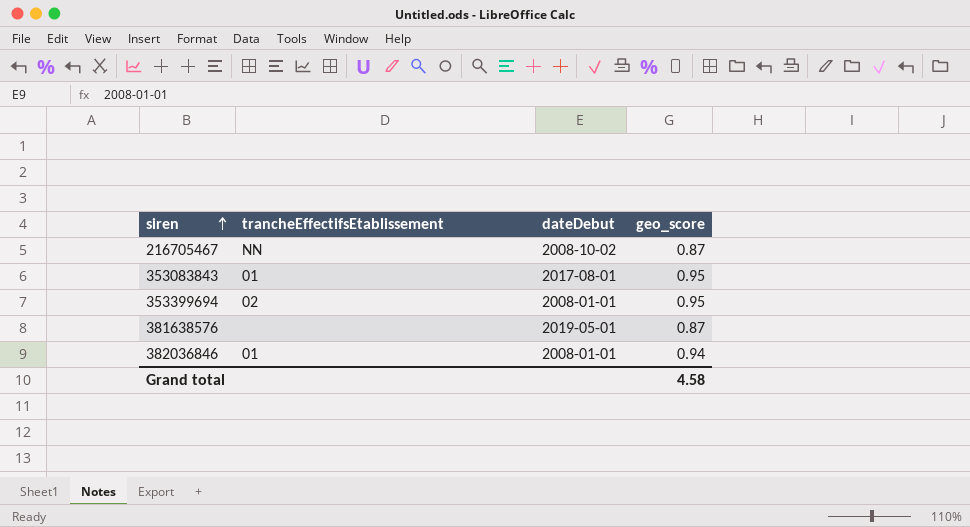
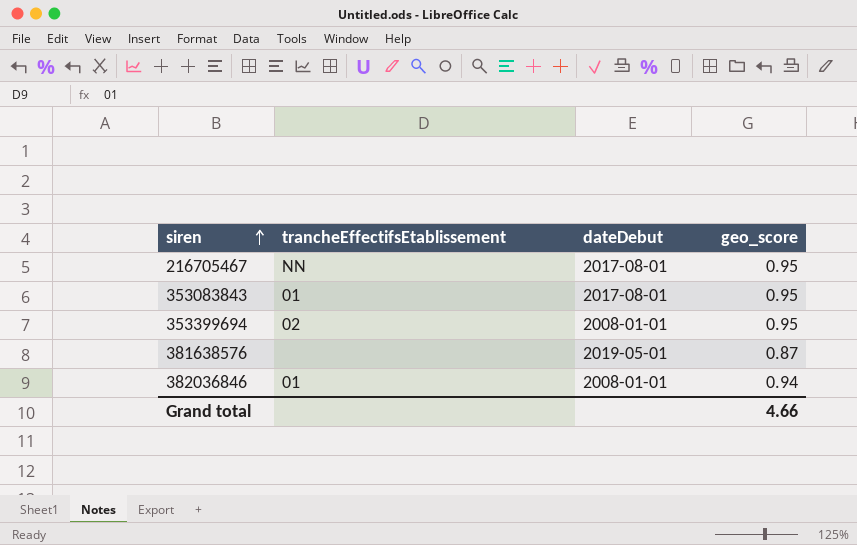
216705467 | dateDebut: 2008-10-02 -> 2017-08-01
216705467 | geo_score: 0.87 -> 0.95
Grand total | geo_score: 4.58 -> 4.66

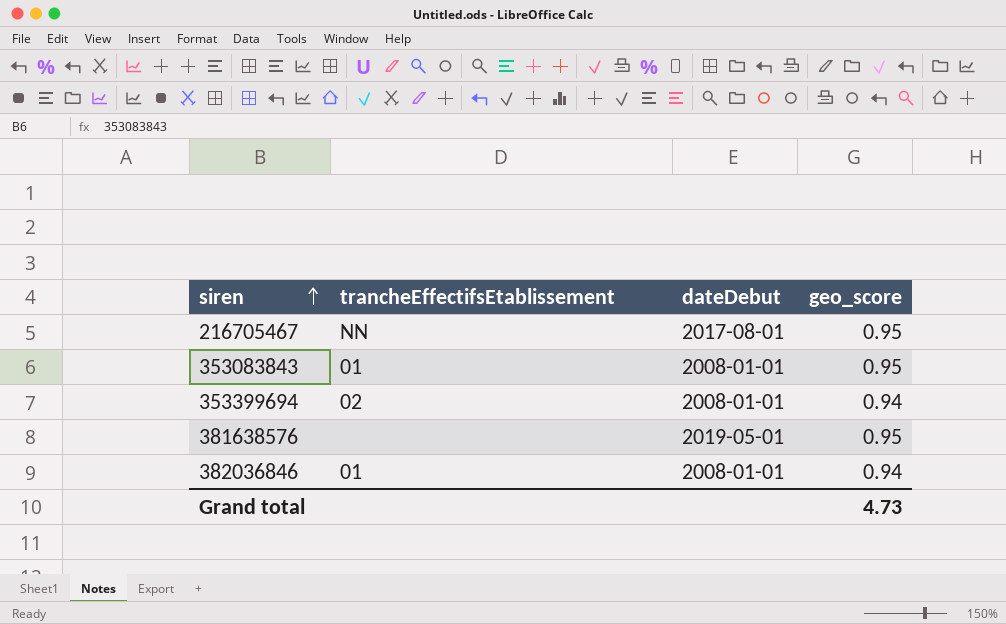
353083843 | dateDebut: 2017-08-01 -> 2008-01-01
353399694 | geo_score: 0.95 -> 0.94
381638576 | geo_score: 0.87 -> 0.95
Grand total | geo_score: 4.66 -> 4.73

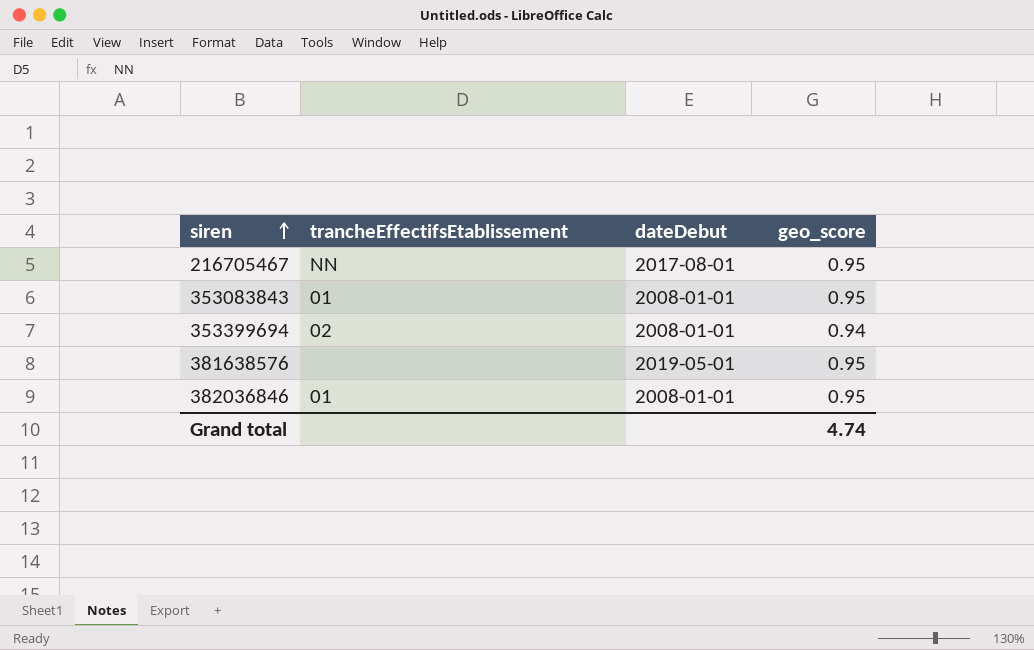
382036846 | geo_score: 0.94 -> 0.95
Grand total | geo_score: 4.73 -> 4.74

